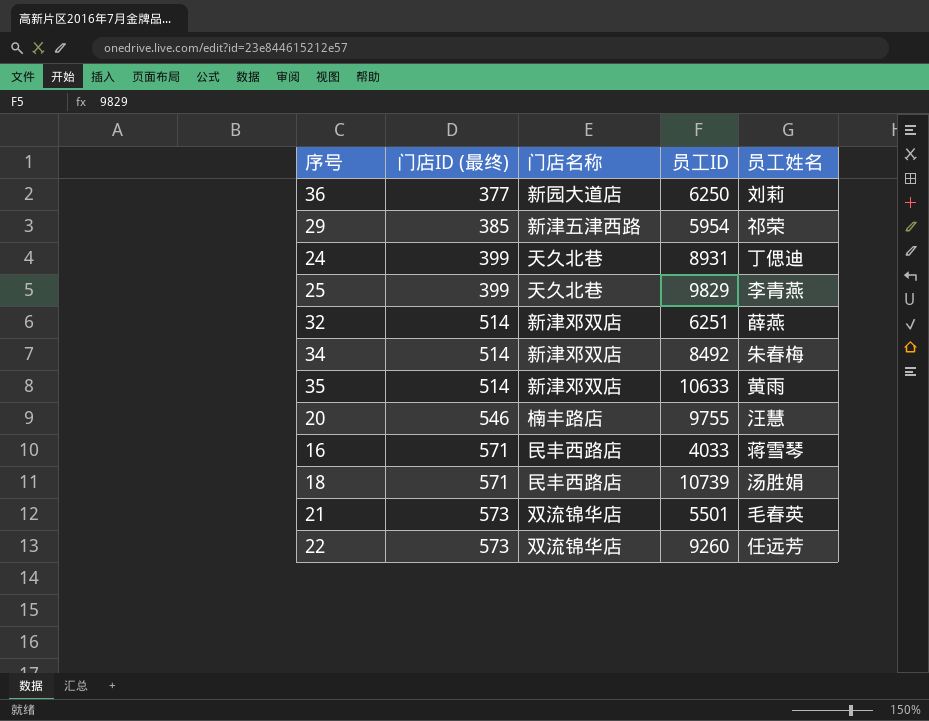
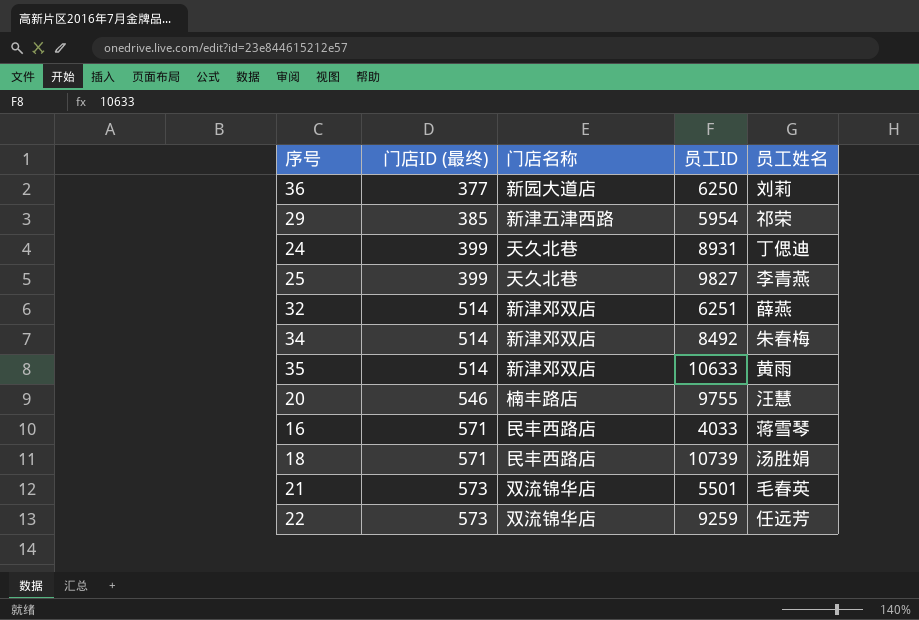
25 | 员工ID: 9829 -> 9827
22 | 员工ID: 9260 -> 9259

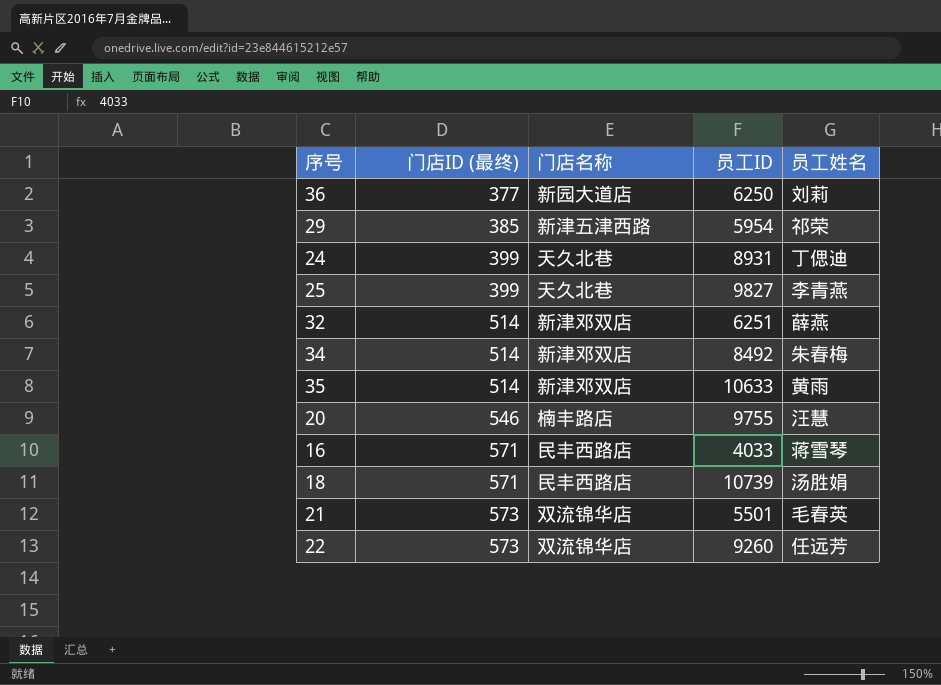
22 | 员工ID: 9259 -> 9260

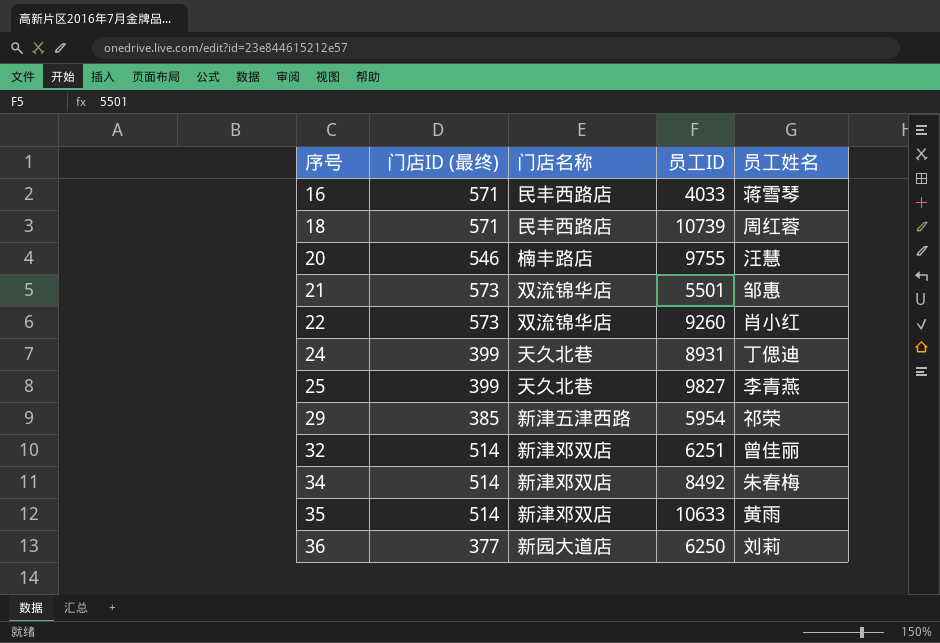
row order: 门店ID (最终) ascending -> 序号 ascending
18 | 员工姓名: 汤胜娟 -> 周红蓉
21 | 员工姓名: 毛春英 -> 邹惠
22 | 员工姓名: 任远芳 -> 肖小红
32 | 员工姓名: 薛燕 -> 曾佳丽

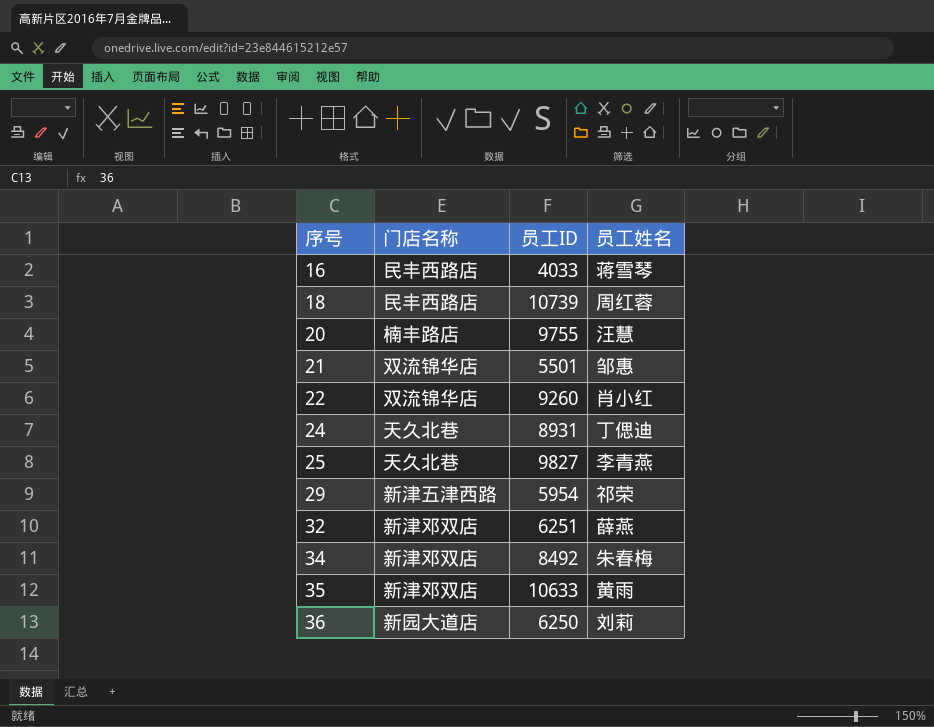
column 门店ID (最终) | position: 2 -> none
32 | 员工姓名: 曾佳丽 -> 薛燕

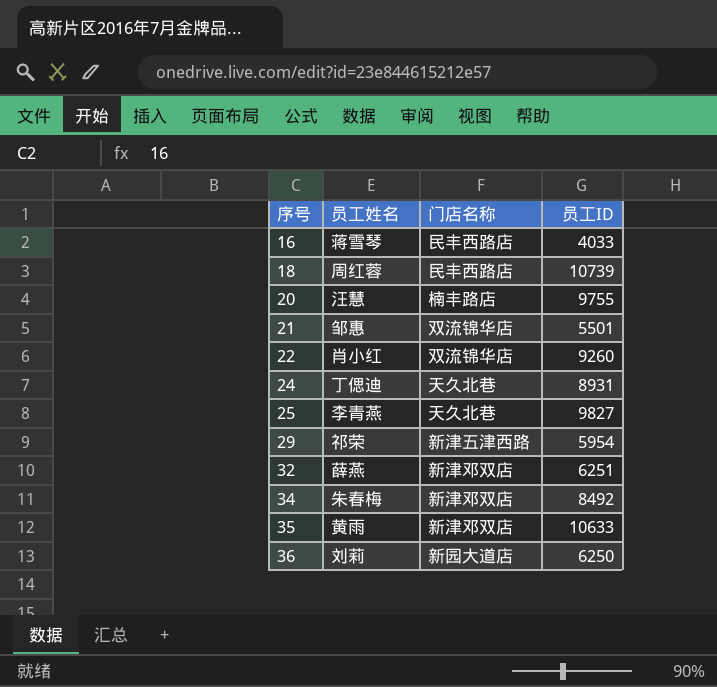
column 员工姓名 | position: 4 -> 2

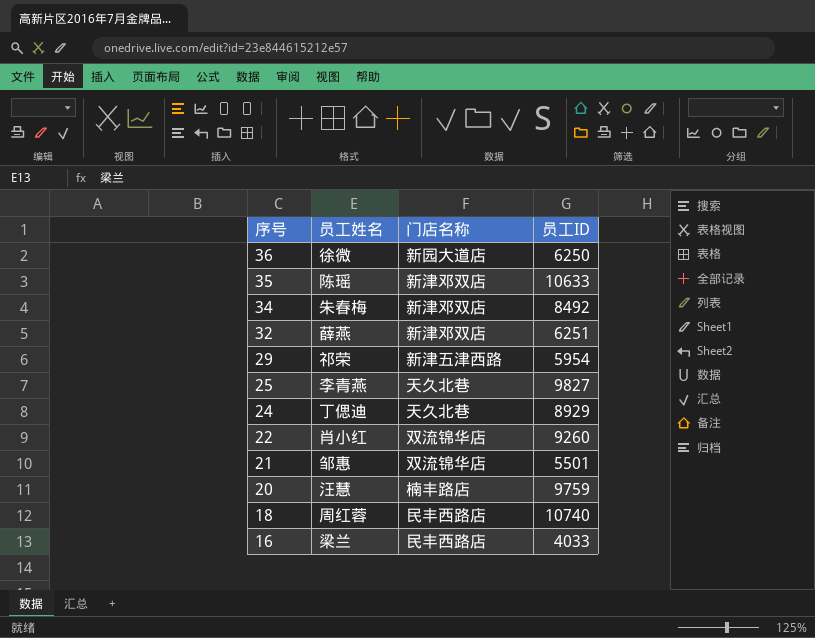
row order: 序号 ascending -> 序号 descending
36 | 员工姓名: 刘莉 -> 徐微
35 | 员工姓名: 黄雨 -> 陈瑶
24 | 员工ID: 8931 -> 8929
20 | 员工ID: 9755 -> 9759
18 | 员工ID: 10739 -> 10740
16 | 员工姓名: 蒋雪琴 -> 梁兰

